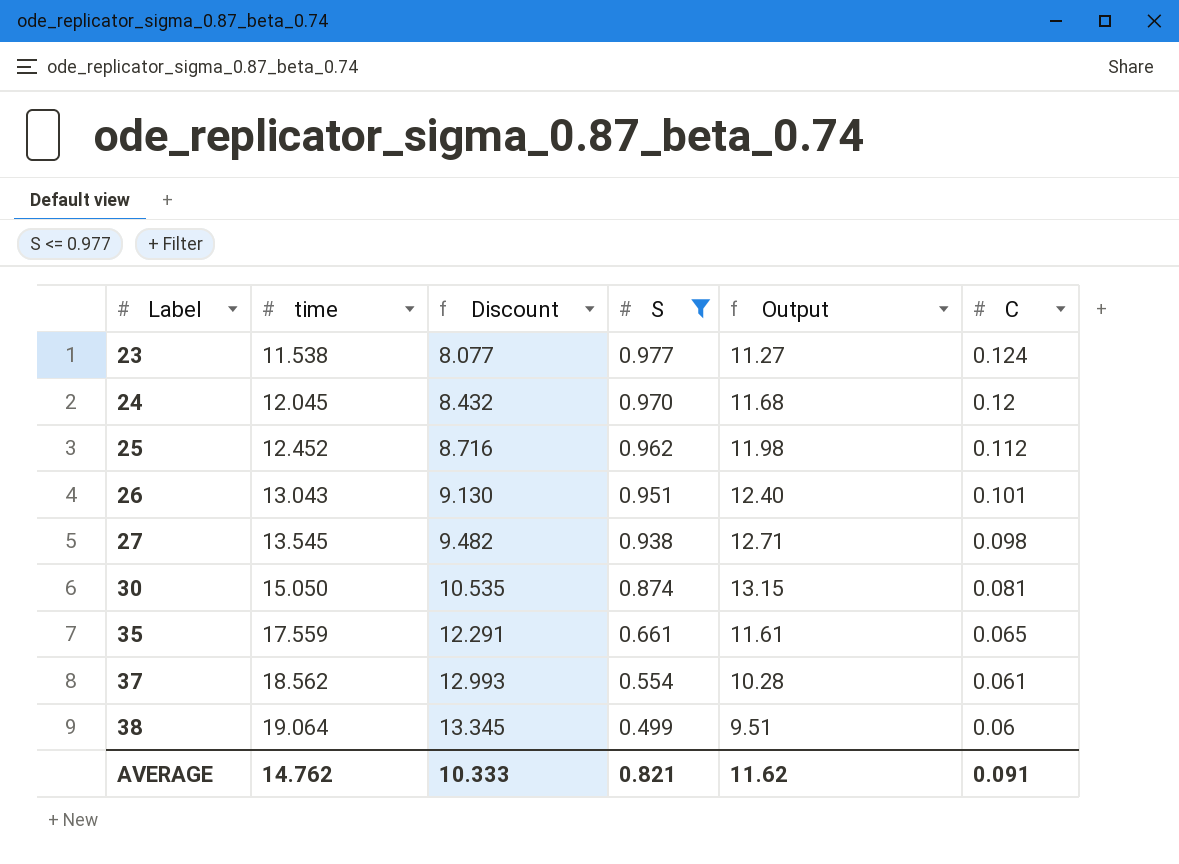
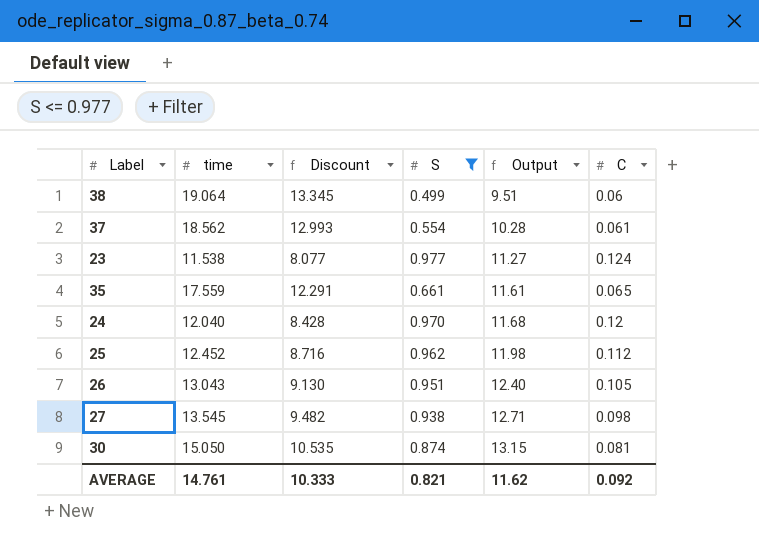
row order: Label ascending -> Output ascending
24 | time: 12.045 -> 12.040
24 | Discount: 8.432 -> 8.428
26 | C: 0.101 -> 0.105
AVERAGE | time: 14.762 -> 14.761
AVERAGE | C: 0.091 -> 0.092

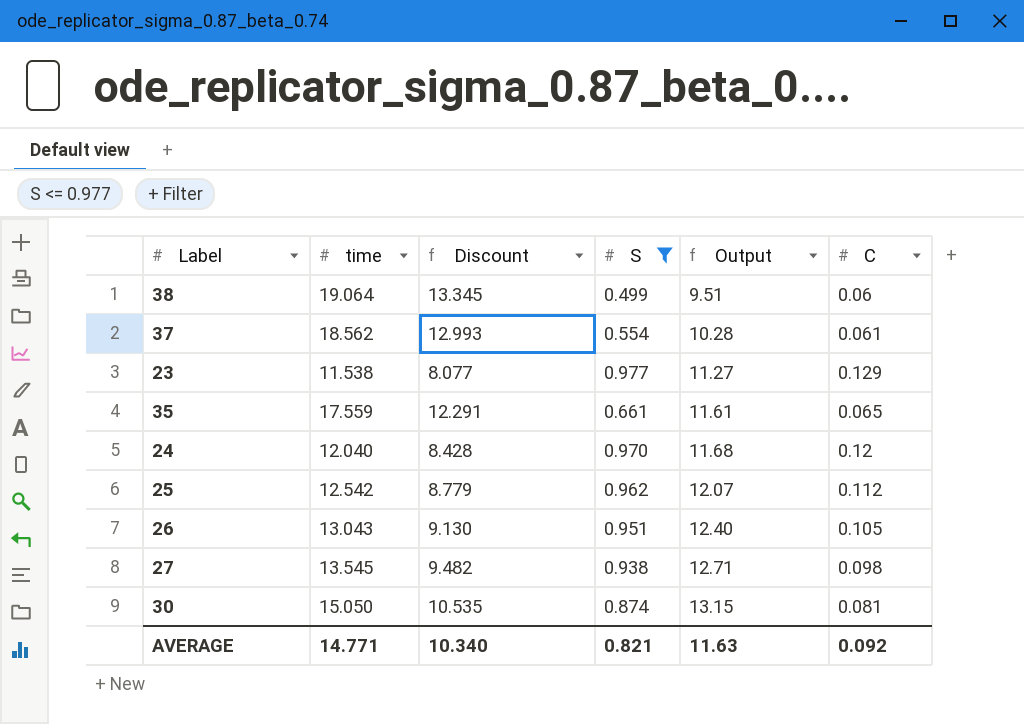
23 | C: 0.124 -> 0.129
25 | time: 12.452 -> 12.542
25 | Discount: 8.716 -> 8.779
25 | Output: 11.98 -> 12.07
AVERAGE | time: 14.761 -> 14.771
AVERAGE | Discount: 10.333 -> 10.340
AVERAGE | Output: 11.62 -> 11.63

